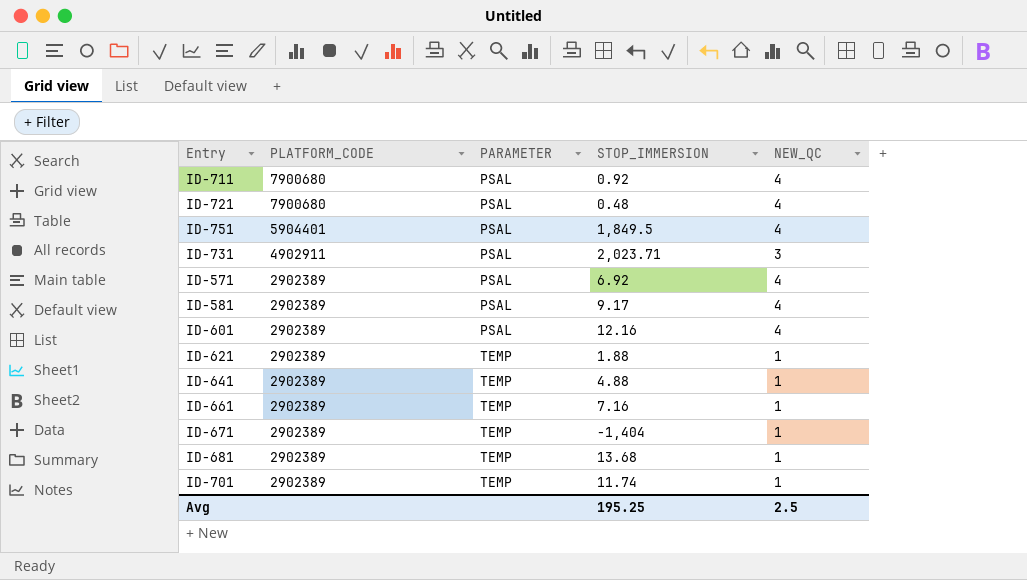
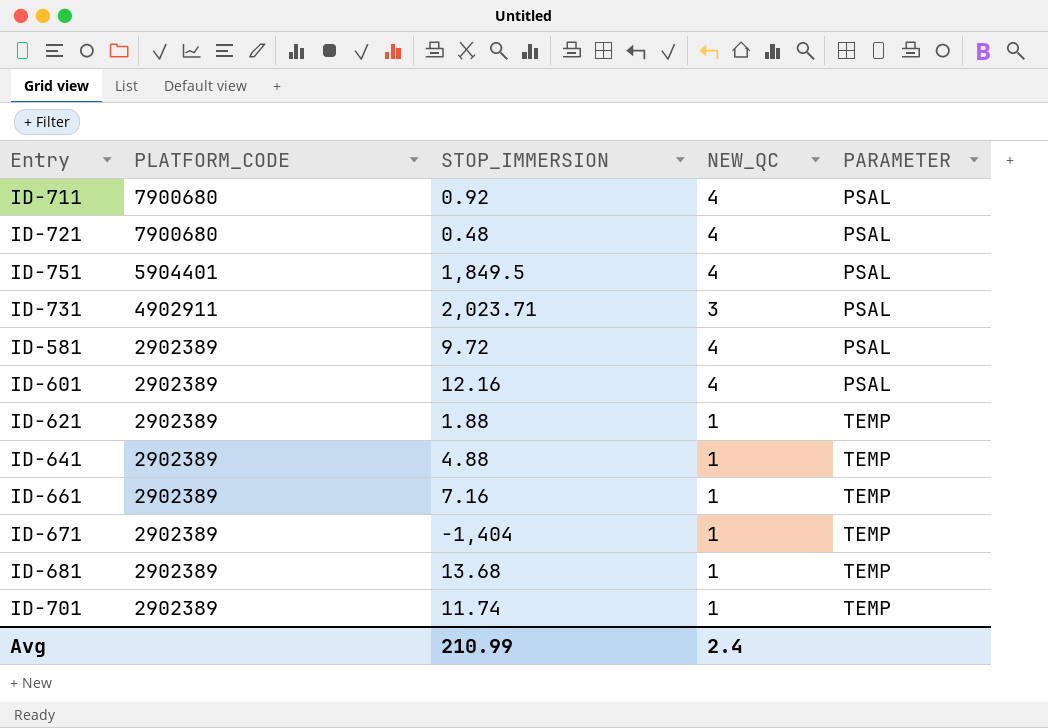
column PARAMETER | position: 3 -> 5
row ID-571: 2902389 | PSAL | 6.92 | 4 -> none
ID-581 | STOP_IMMERSION: 9.17 -> 9.72
Avg | STOP_IMMERSION: 195.25 -> 210.99
Avg | NEW_QC: 2.5 -> 2.4

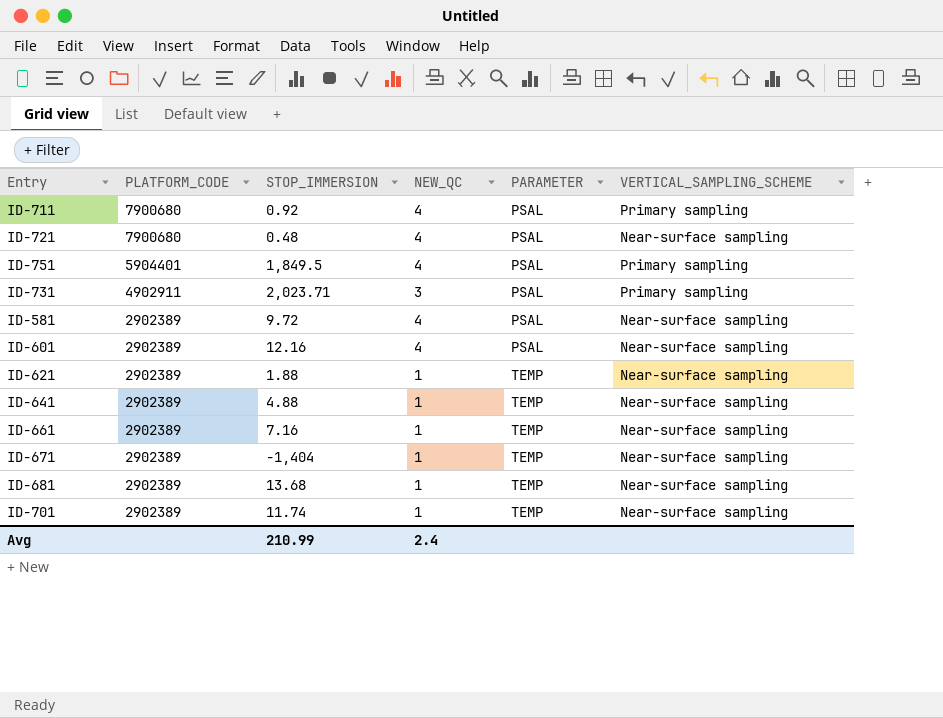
column VERTICAL_SAMPLING_SCHEME | position: none -> 6

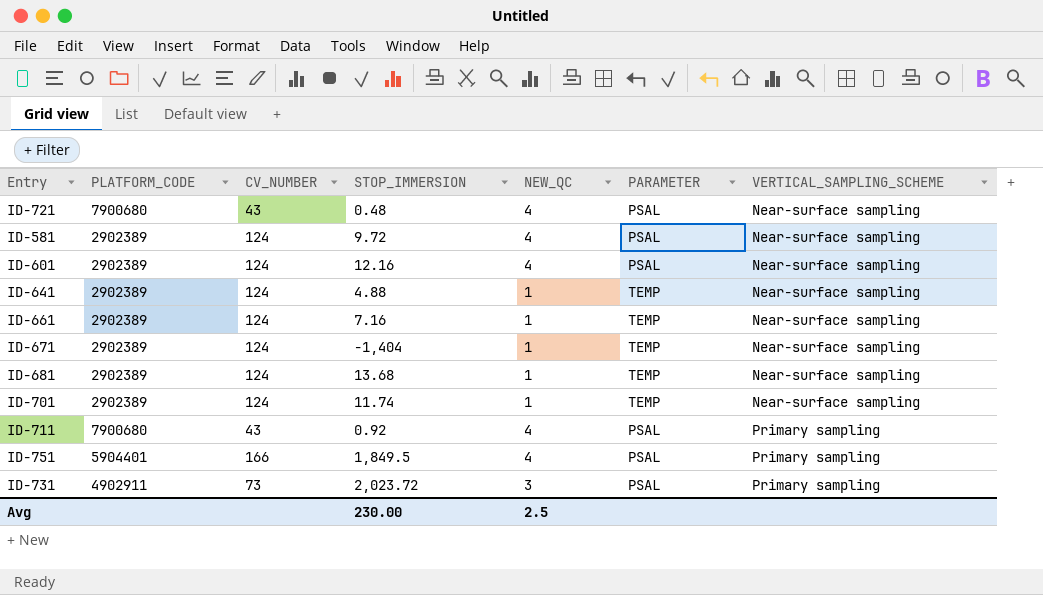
row order: PLATFORM_CODE descending -> VERTICAL_SAMPLING_SCHEME ascending
column CV_NUMBER | position: none -> 3
row ID-621: 2902389 | 1.88 | 1 | TEMP | Near-surface sampling -> none
ID-731 | STOP_IMMERSION: 2,023.71 -> 2,023.72
Avg | STOP_IMMERSION: 210.99 -> 230.00
Avg | NEW_QC: 2.4 -> 2.5

